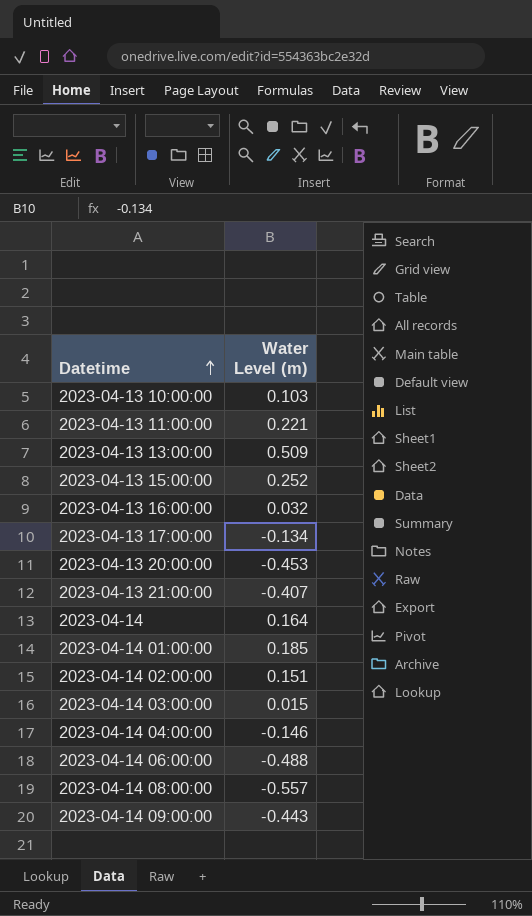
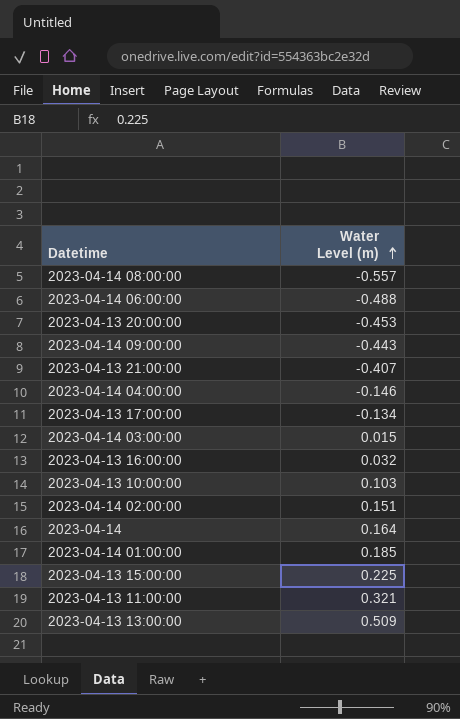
row order: Datetime ascending -> Water Level (m) ascending
2023-04-13 15:00:00 | Water Level (m): 0.252 -> 0.225
2023-04-13 11:00:00 | Water Level (m): 0.221 -> 0.321

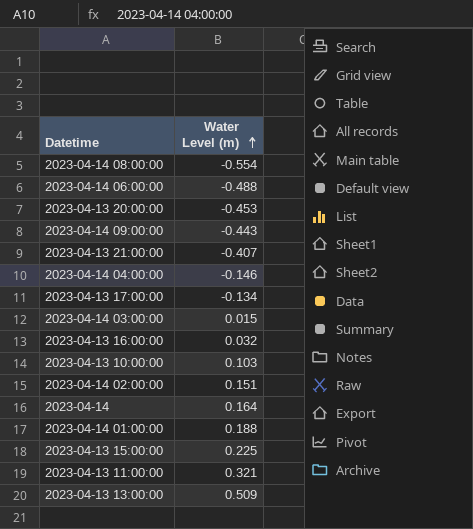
2023-04-14 08:00:00 | Water Level (m): -0.557 -> -0.554
2023-04-14 01:00:00 | Water Level (m): 0.185 -> 0.188

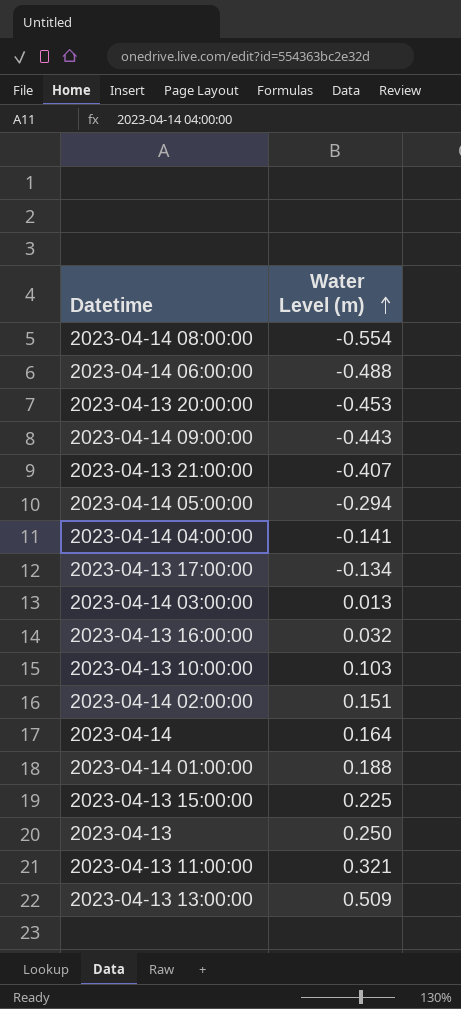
row 2023-04-14 05:00:00: none -> -0.294
2023-04-14 04:00:00 | Water Level (m): -0.146 -> -0.141
2023-04-14 03:00:00 | Water Level (m): 0.015 -> 0.013
row 2023-04-13: none -> 0.250

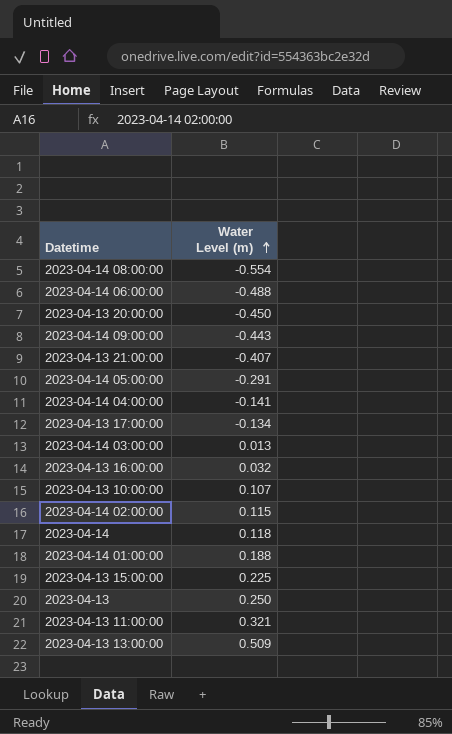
2023-04-13 20:00:00 | Water Level (m): -0.453 -> -0.450
2023-04-14 05:00:00 | Water Level (m): -0.294 -> -0.291
2023-04-13 10:00:00 | Water Level (m): 0.103 -> 0.107
2023-04-14 02:00:00 | Water Level (m): 0.151 -> 0.115
2023-04-14 | Water Level (m): 0.164 -> 0.118

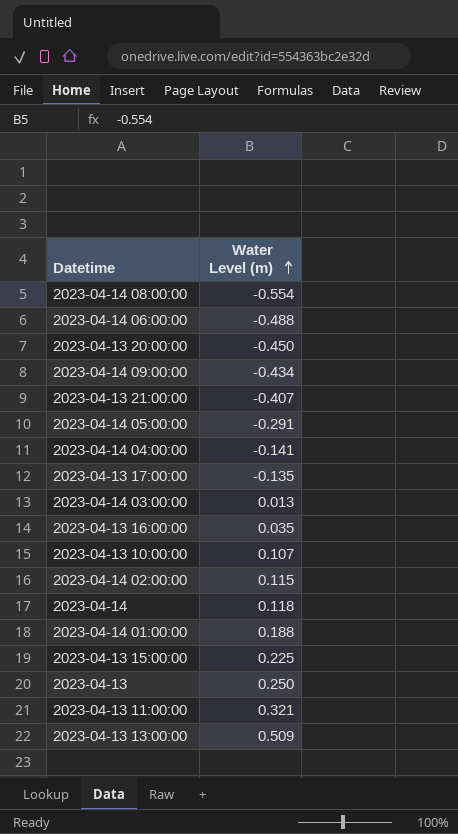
2023-04-14 09:00:00 | Water Level (m): -0.443 -> -0.434
2023-04-13 17:00:00 | Water Level (m): -0.134 -> -0.135
2023-04-13 16:00:00 | Water Level (m): 0.032 -> 0.035

